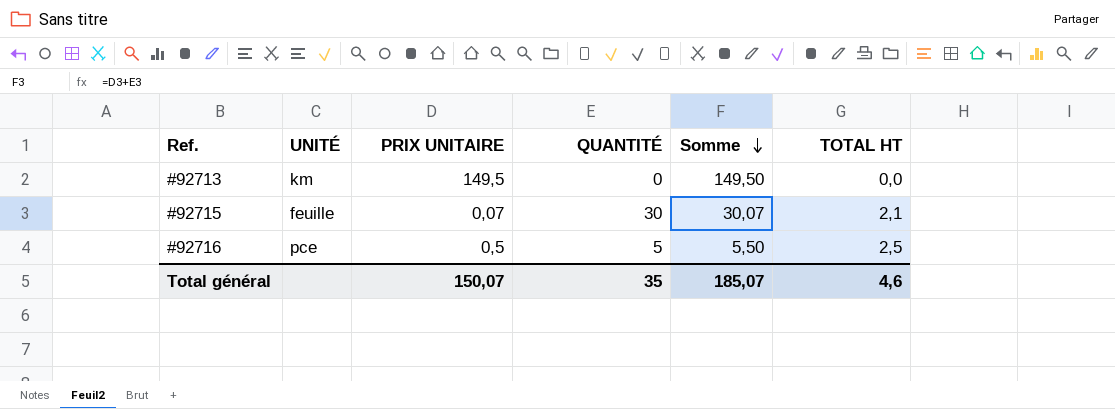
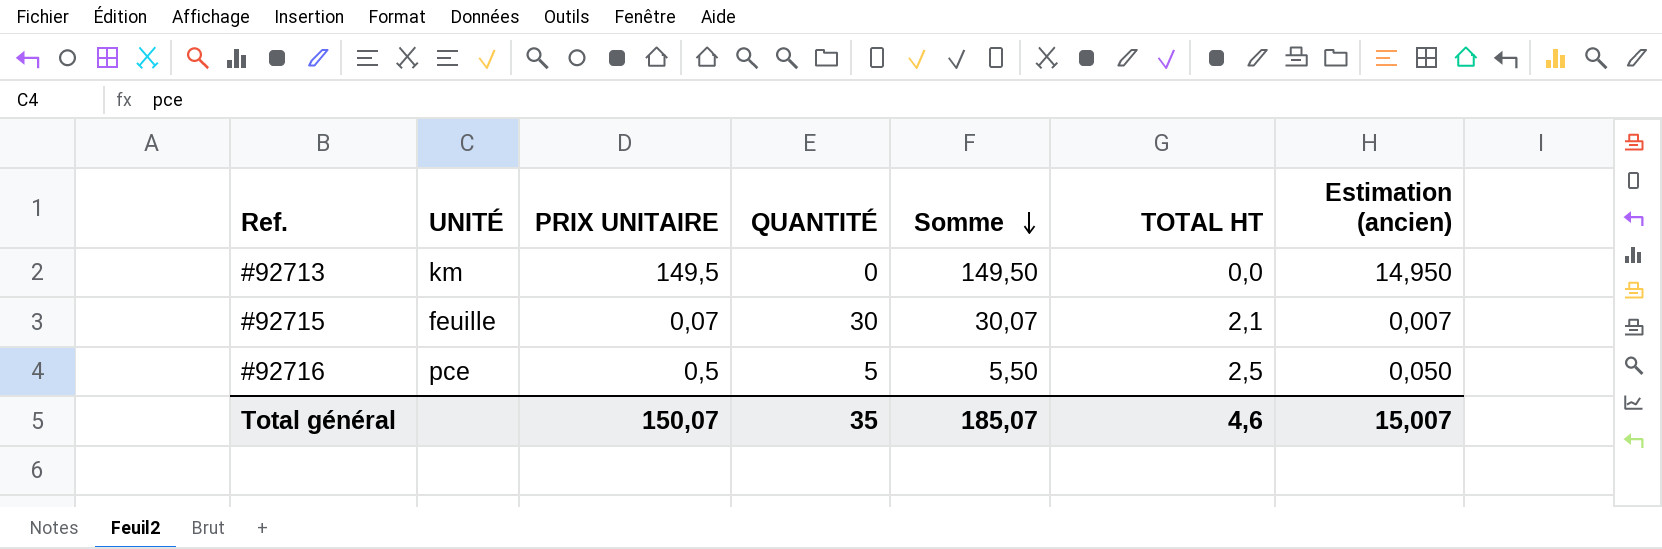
column Estimation (ancien) | formula: none -> [PRIX UNITAIRE] * 0,1

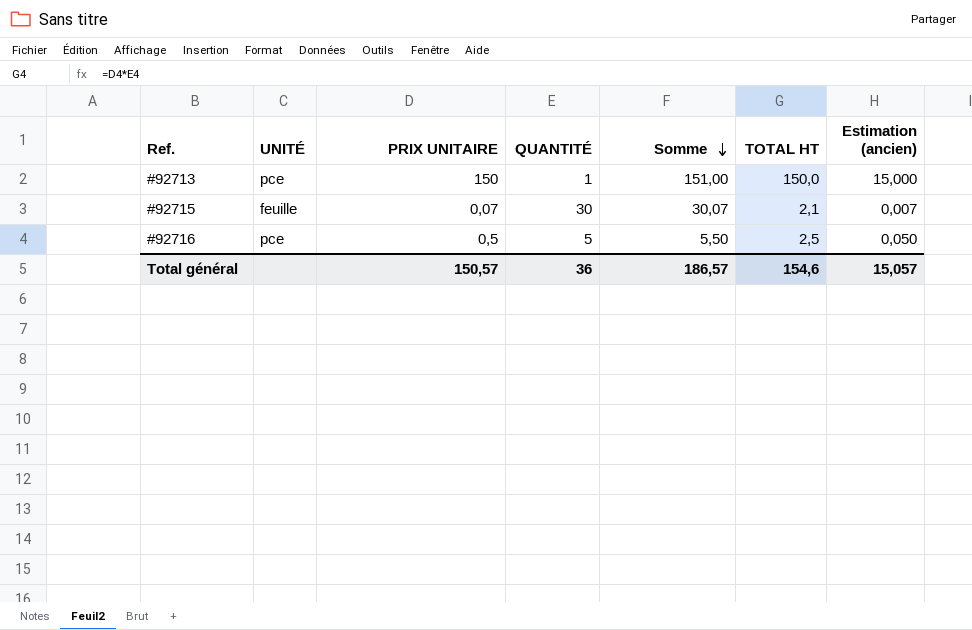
#92713 | UNITÉ: km -> pce
#92713 | PRIX UNITAIRE: 149,5 -> 150
#92713 | QUANTITÉ: 0 -> 1
#92713 | Somme: 149,50 -> 151,00
#92713 | TOTAL HT: 0,0 -> 150,0
#92713 | Estimation (ancien): 14,950 -> 15,000
Total général | PRIX UNITAIRE: 150,07 -> 150,57
Total général | QUANTITÉ: 35 -> 36
Total général | Somme: 185,07 -> 186,57
Total général | TOTAL HT: 4,6 -> 154,6
Total général | Estimation (ancien): 15,007 -> 15,057

